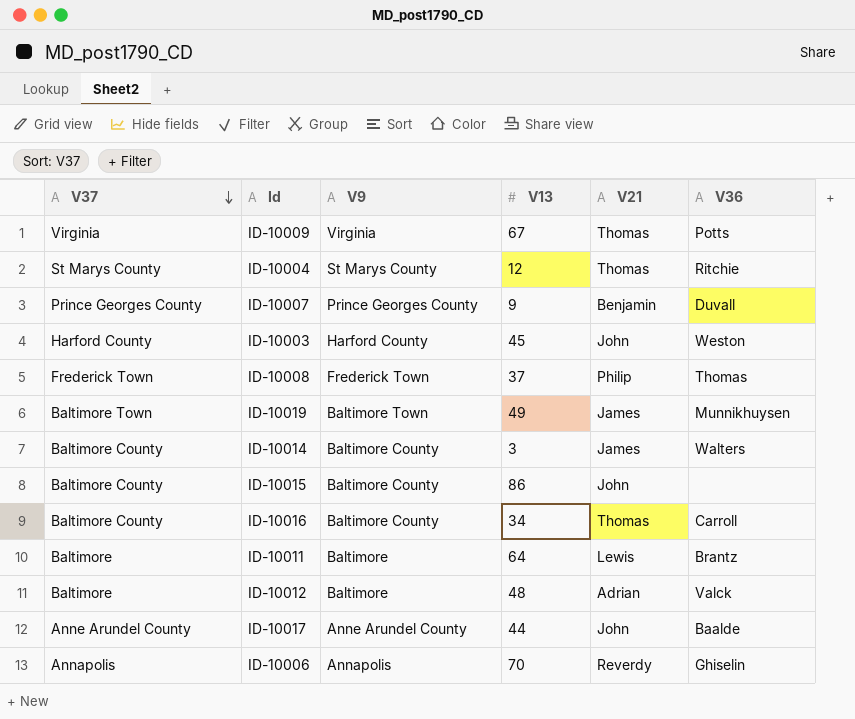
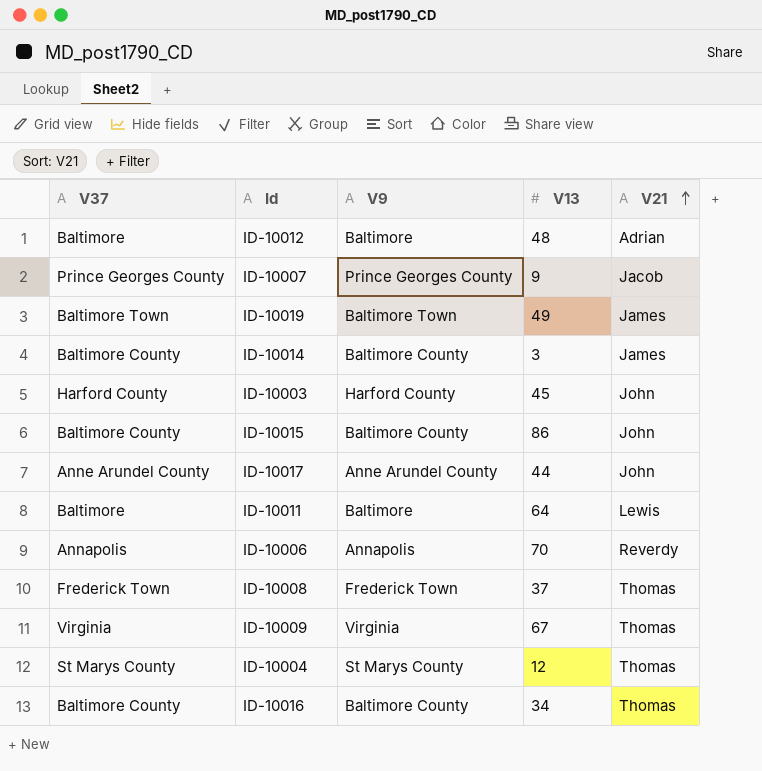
row order: V37 descending -> V21 ascending
column V36 | position: 6 -> none
ID-10007 | V21: Benjamin -> Jacob
ID-10008 | V21: Philip -> Thomas

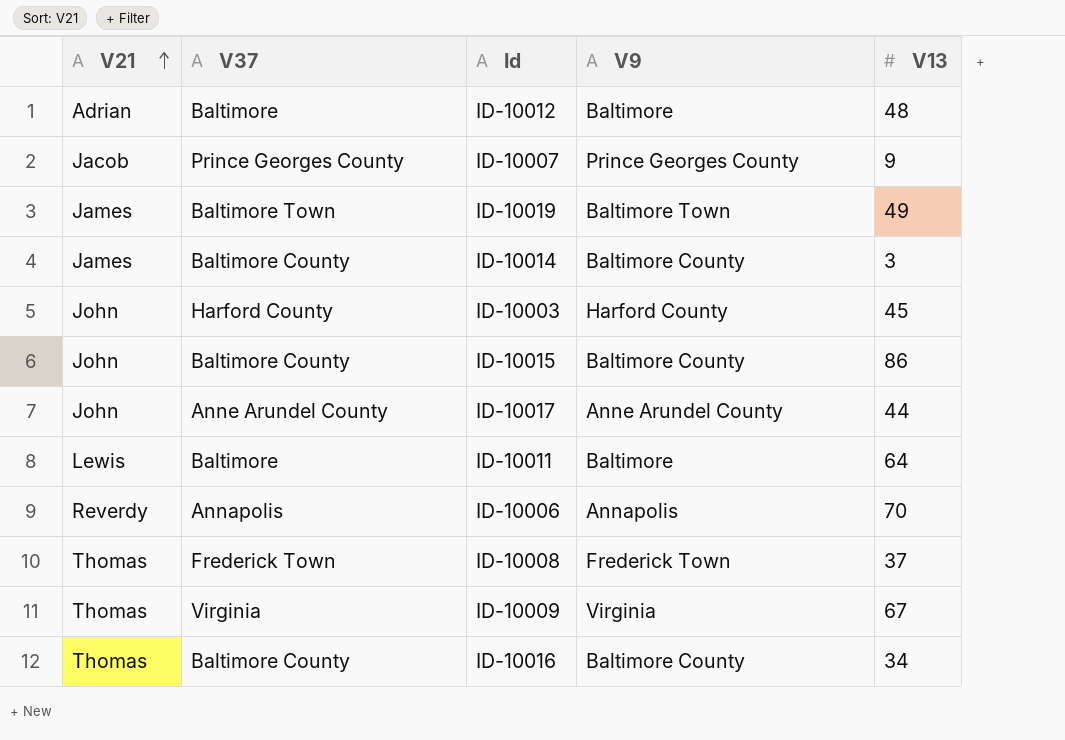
column V21 | position: 5 -> 1
row ID-10004: St Marys County | St Marys County | 12 | Thomas -> none

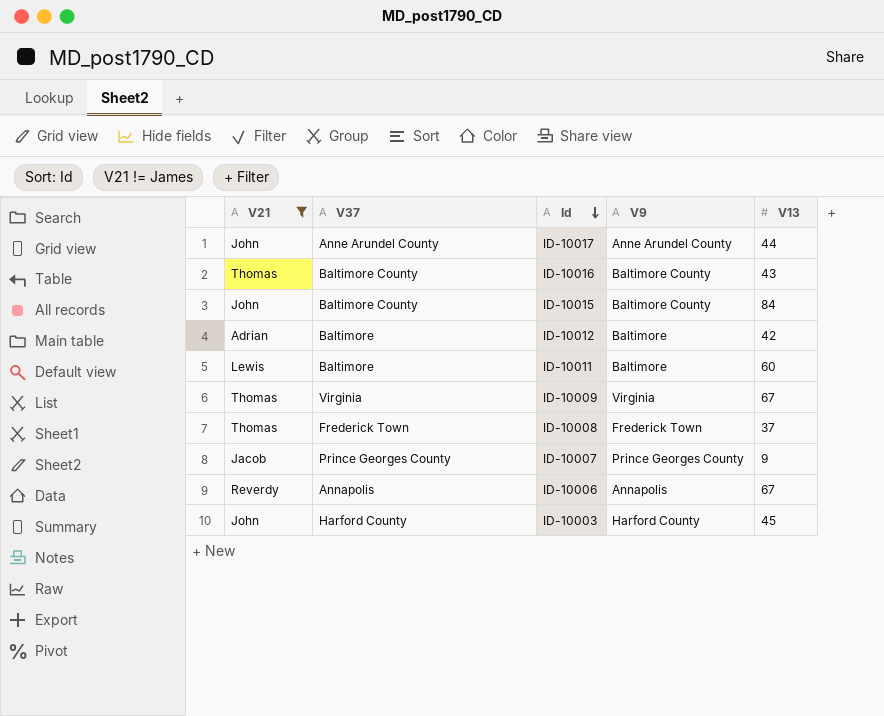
filter: none -> V21 != James
row order: V21 ascending -> Id descending
ID-10016 | V13: 34 -> 43
ID-10015 | V13: 86 -> 84
ID-10012 | V13: 48 -> 42
ID-10011 | V13: 64 -> 60
ID-10006 | V13: 70 -> 67

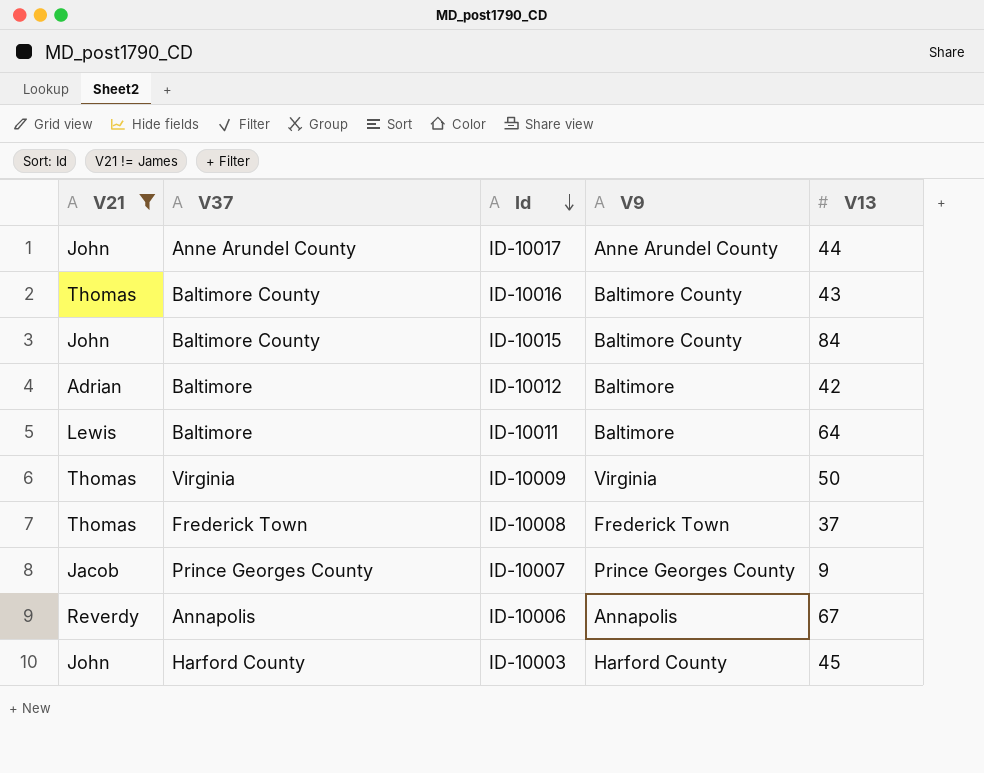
ID-10011 | V13: 60 -> 64
ID-10009 | V13: 67 -> 50

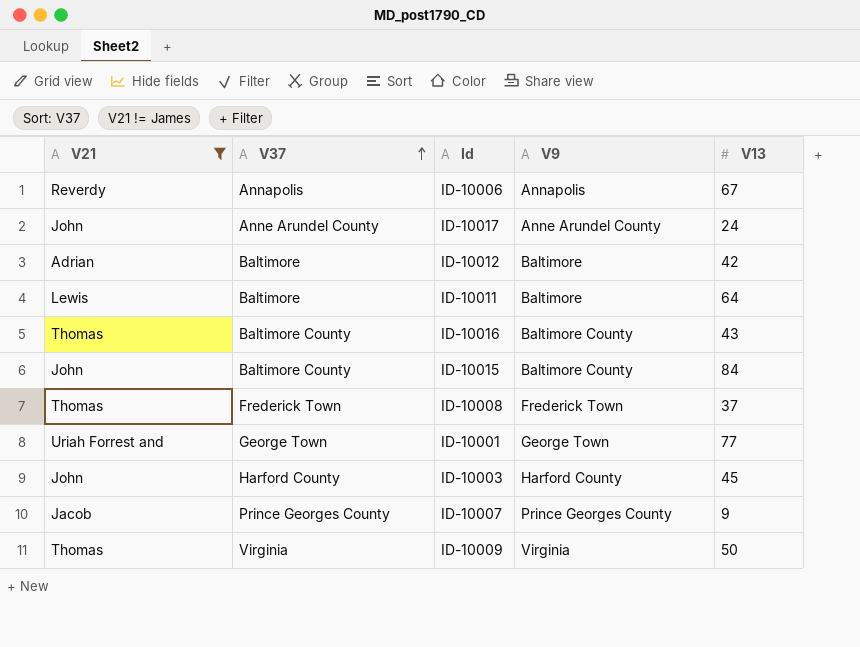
row order: Id descending -> V37 ascending
ID-10017 | V13: 44 -> 24
row ID-10001: none -> Uriah Forrest and | George Town | George Town | 77

